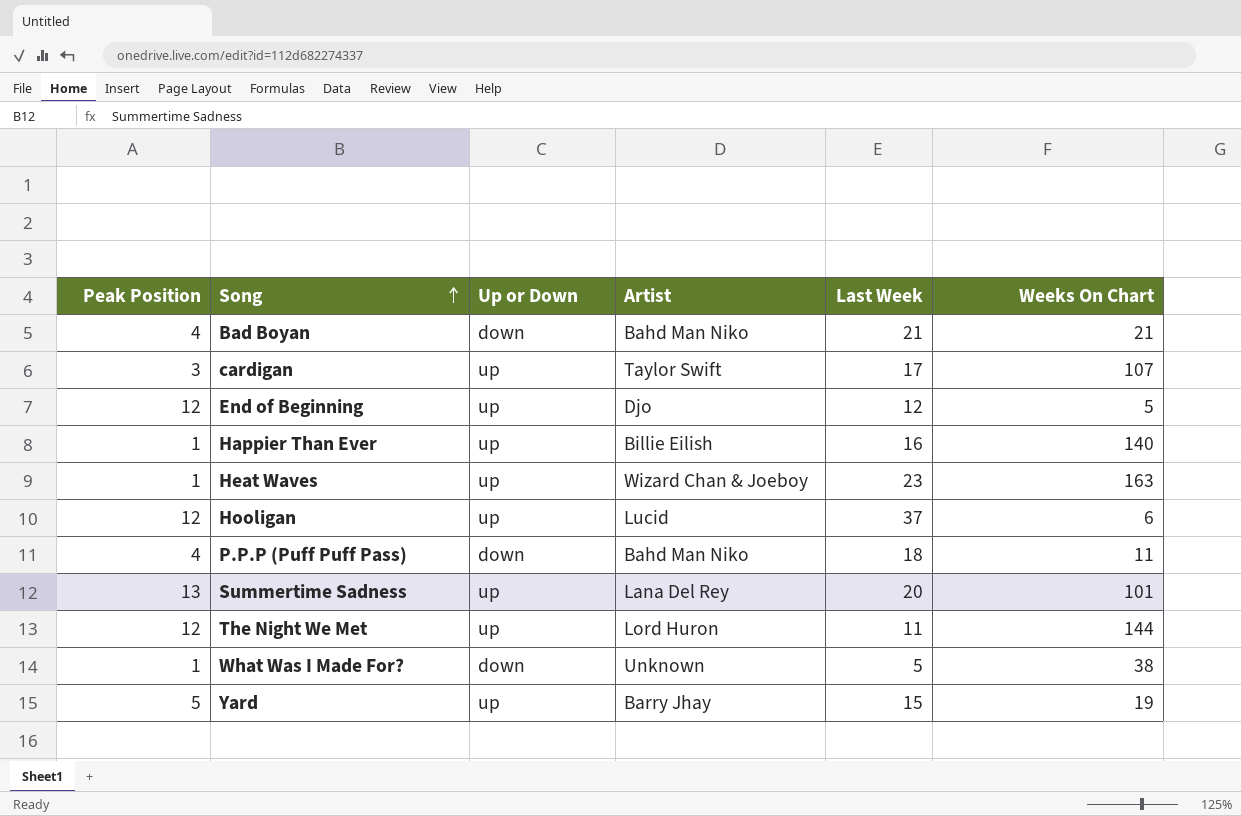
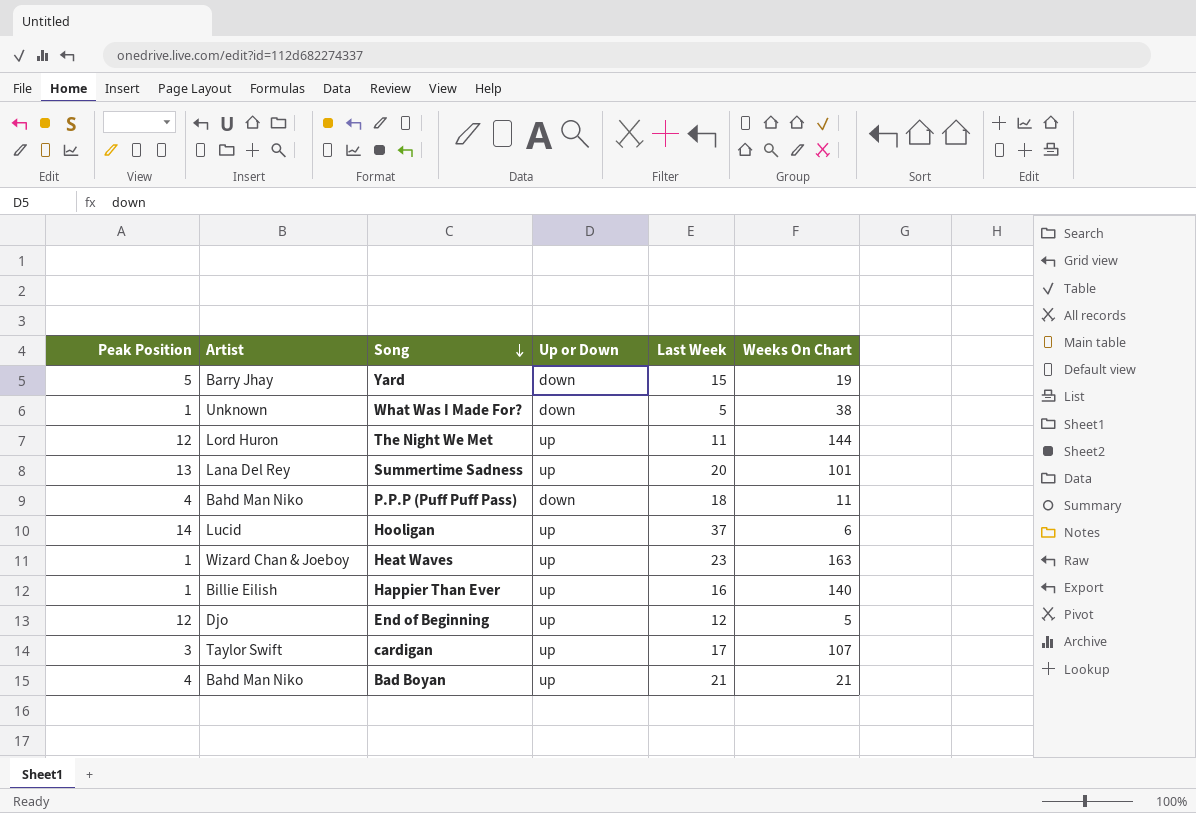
row order: Song ascending -> Song descending
column Artist | position: 4 -> 2
Yard | Up or Down: up -> down
Hooligan | Peak Position: 12 -> 14
Bad Boyan | Up or Down: down -> up

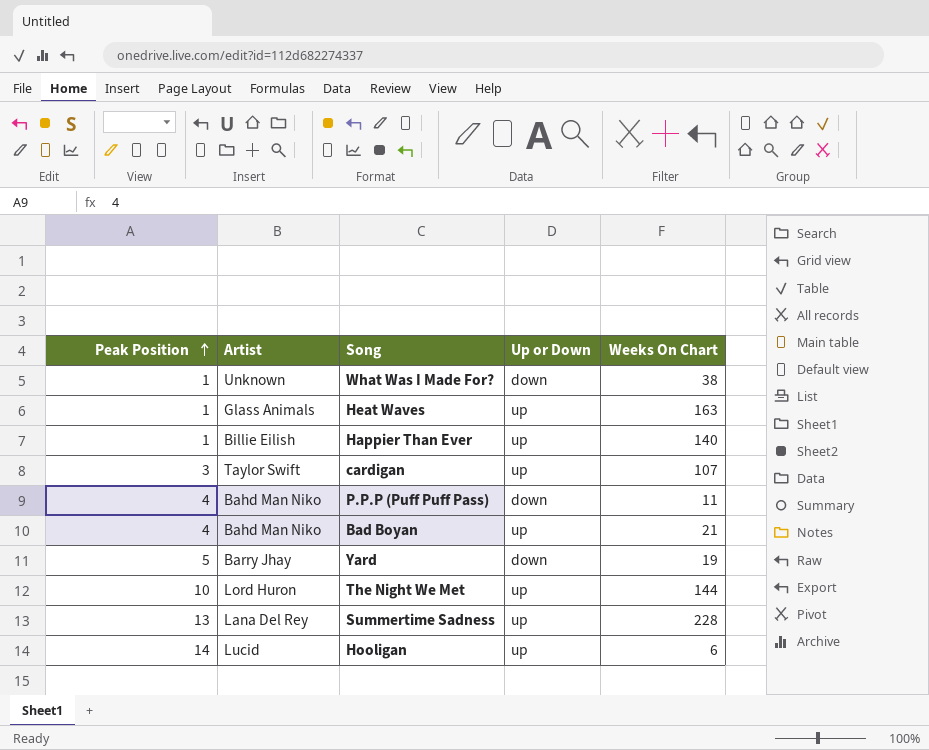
row order: Song descending -> Peak Position ascending
column Last Week | position: 5 -> none
row End of Beginning: 12 | Djo | up | 12 | 5 -> none
Heat Waves | Artist: Wizard Chan & Joeboy -> Glass Animals
The Night We Met | Peak Position: 12 -> 10
Summertime Sadness | Weeks On Chart: 101 -> 228

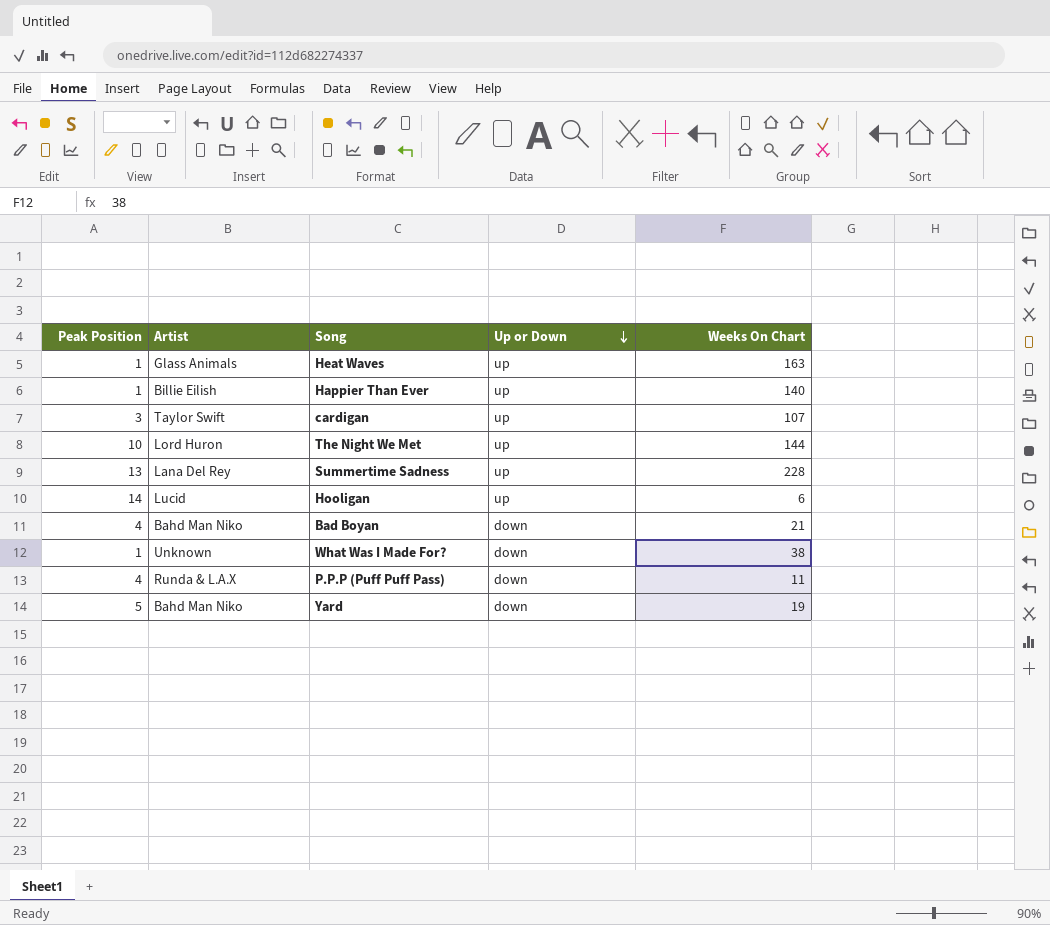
row order: Peak Position ascending -> Up or Down descending
Bad Boyan | Up or Down: up -> down
P.P.P (Puff Puff Pass) | Artist: Bahd Man Niko -> Runda & L.A.X
Yard | Artist: Barry Jhay -> Bahd Man Niko

